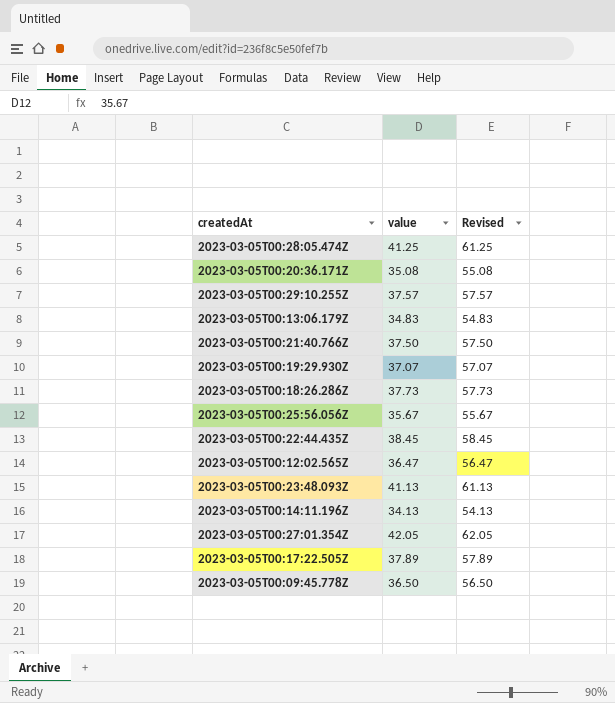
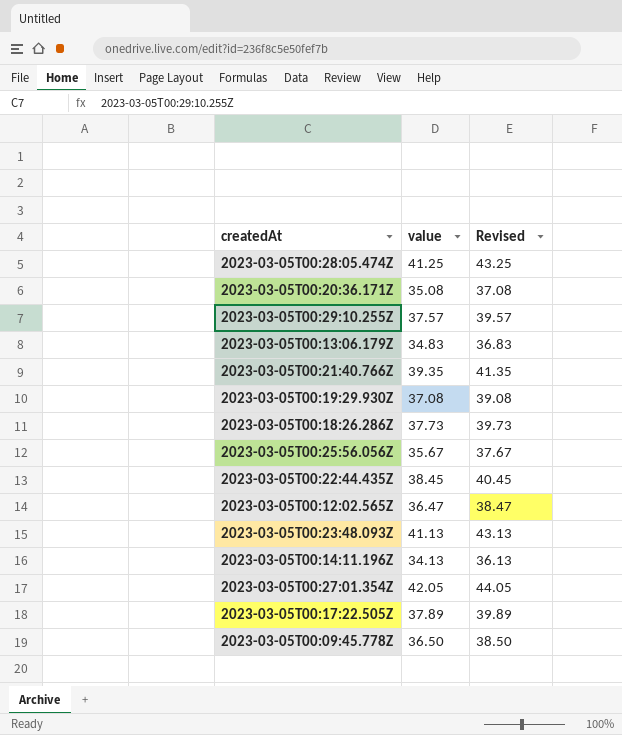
column Revised | formula: [value] + 20 -> [value] + 2
2023-03-05T00:21:40.766Z | value: 37.50 -> 39.35
2023-03-05T00:19:29.930Z | value: 37.07 -> 37.08

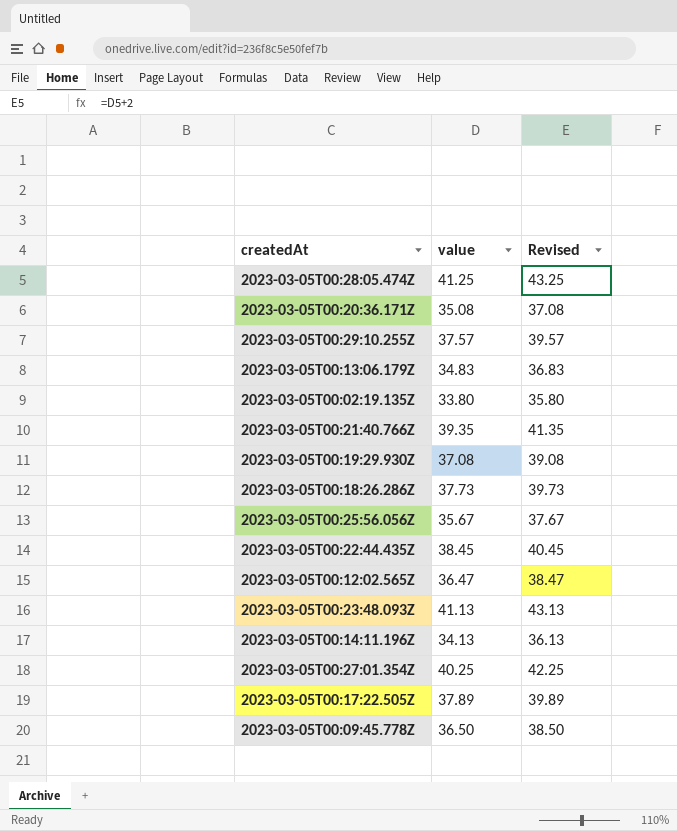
row 2023-03-05T00:02:19.135Z: none -> 33.80 | 35.80
2023-03-05T00:27:01.354Z | value: 42.05 -> 40.25
2023-03-05T00:27:01.354Z | Revised: 44.05 -> 42.25

